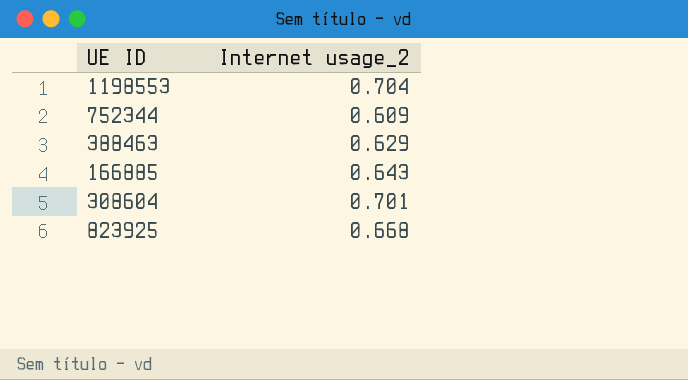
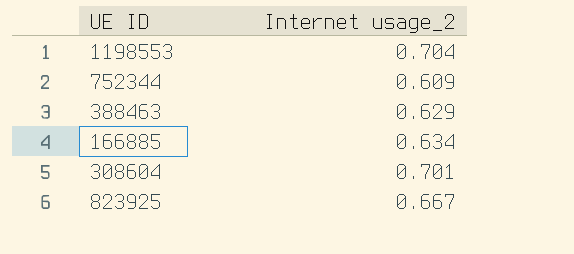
166885 | Internet usage_2: 0.643 -> 0.634
823925 | Internet usage_2: 0.668 -> 0.667

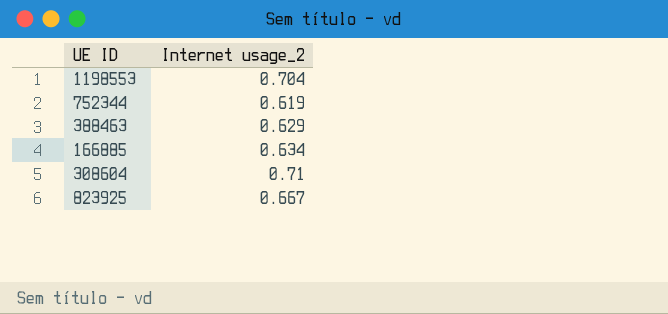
752344 | Internet usage_2: 0.609 -> 0.619
308604 | Internet usage_2: 0.701 -> 0.71

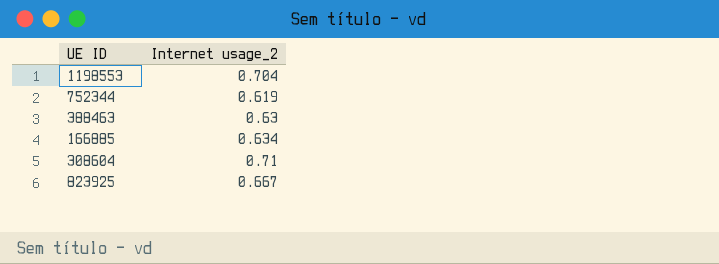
388463 | Internet usage_2: 0.629 -> 0.63

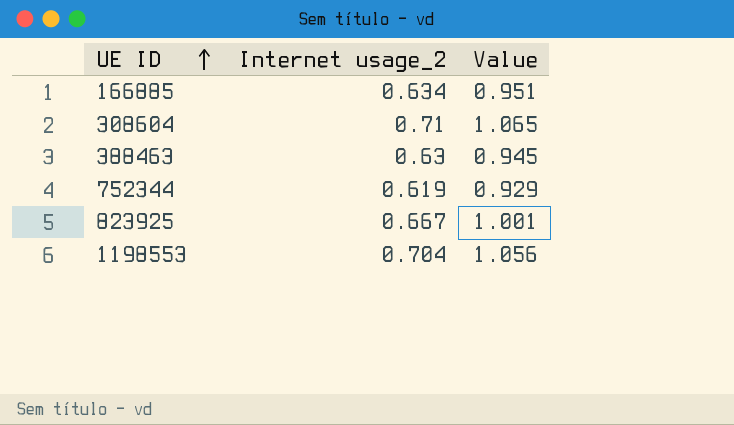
row order: none -> UE ID ascending
column Value | formula: none -> [Internet usage_2] * 1.5

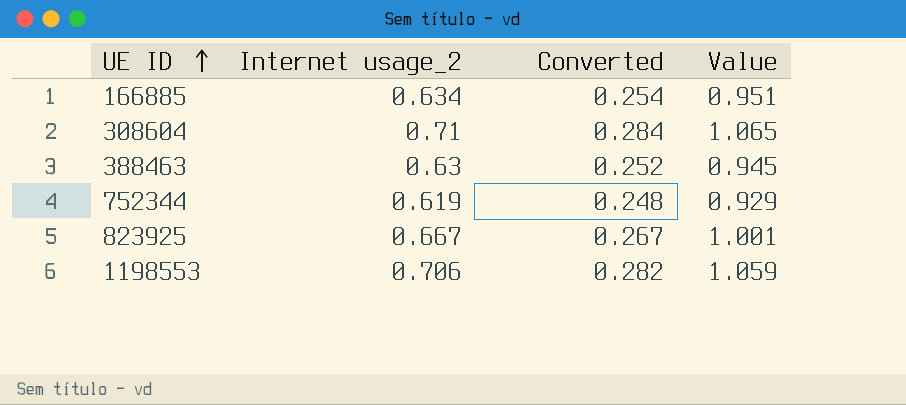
column Converted | formula: none -> [Internet usage_2] * 0.4
1198553 | Internet usage_2: 0.704 -> 0.706
1198553 | Value: 1.056 -> 1.059

